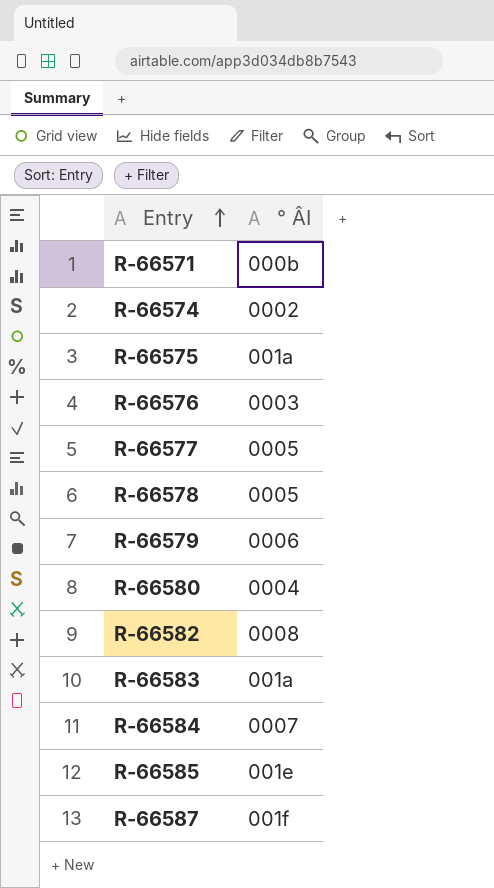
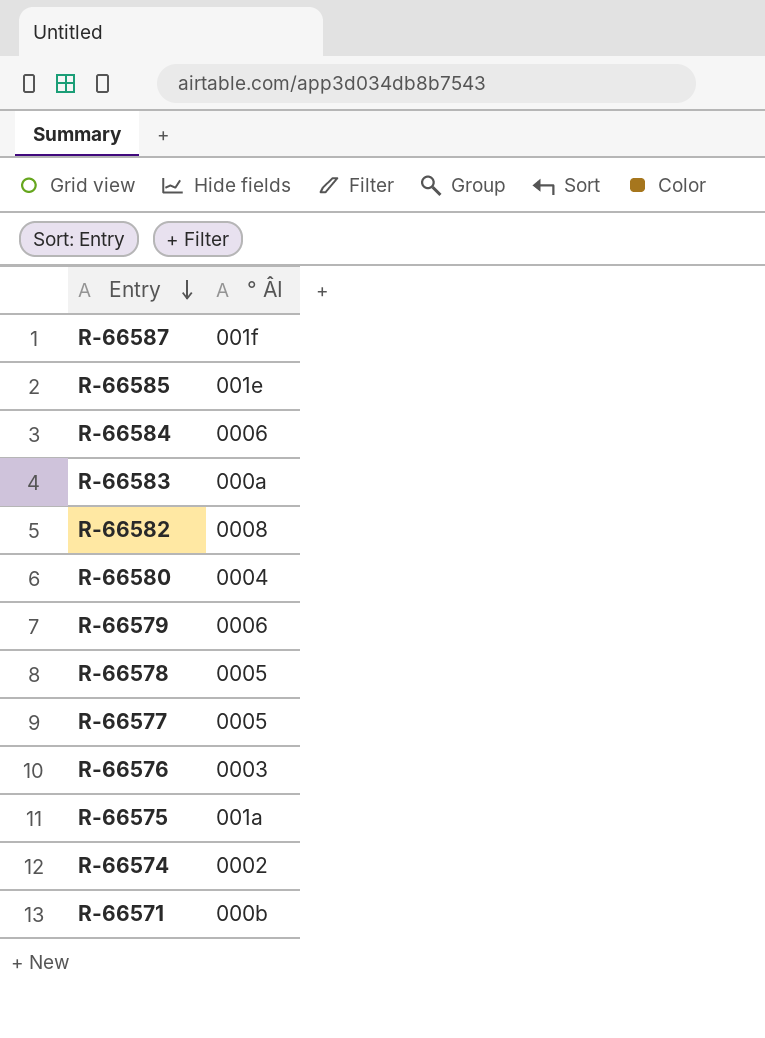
row order: Entry ascending -> Entry descending
R-66584 | ° ÂI: 0007 -> 0006
R-66583 | ° ÂI: 001a -> 000a

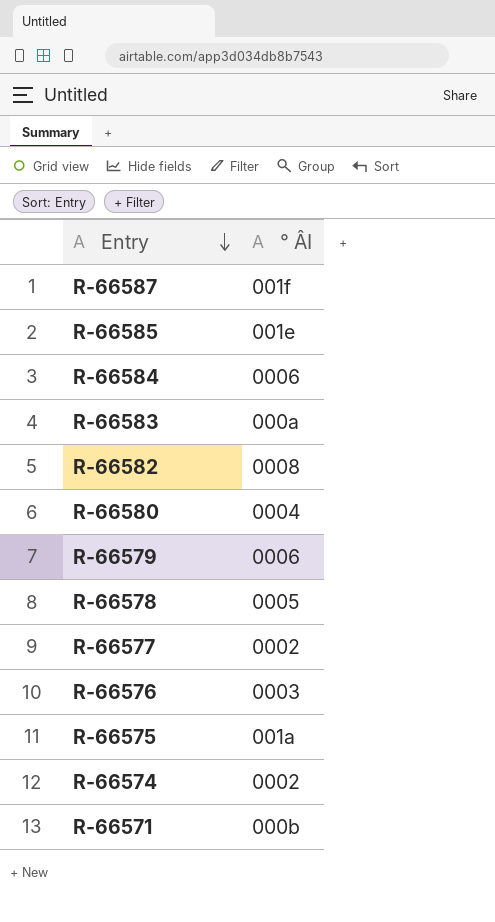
R-66577 | ° ÂI: 0005 -> 0002

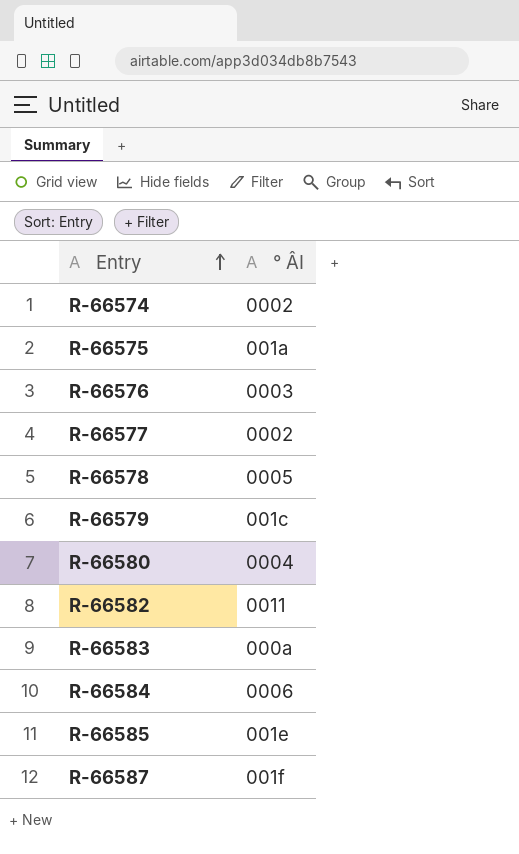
row order: Entry descending -> Entry ascending
row R-66571: 000b -> none
R-66579 | ° ÂI: 0006 -> 001c
R-66582 | ° ÂI: 0008 -> 0011

